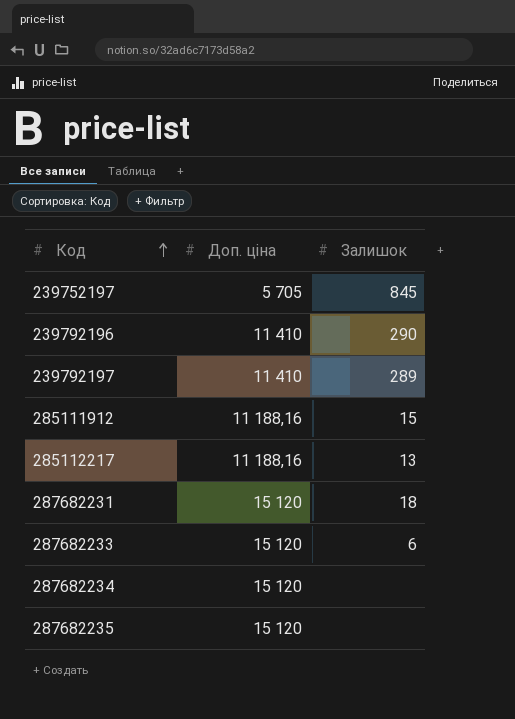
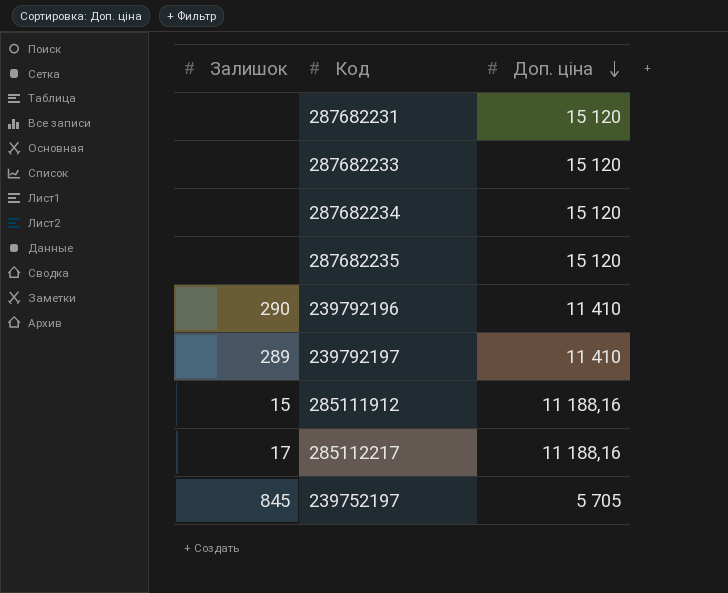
row order: Код ascending -> Доп. ціна descending
column Залишок | position: 3 -> 1
287682231 | Залишок: 18 -> none
287682233 | Залишок: 6 -> none
285112217 | Залишок: 13 -> 17

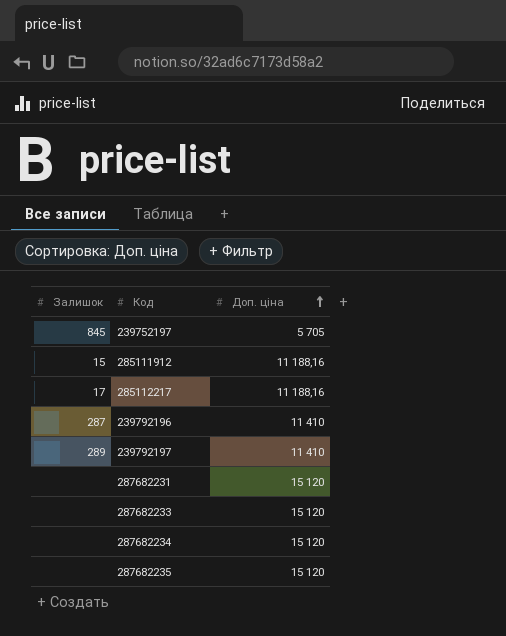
row order: Доп. ціна descending -> Доп. ціна ascending
239792196 | Залишок: 290 -> 287

